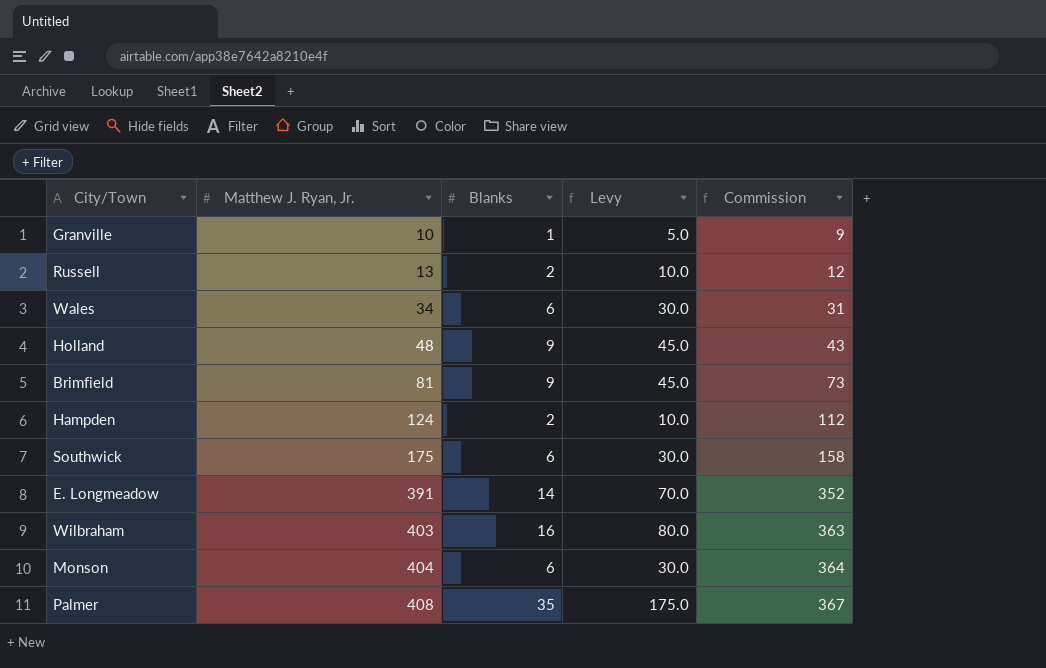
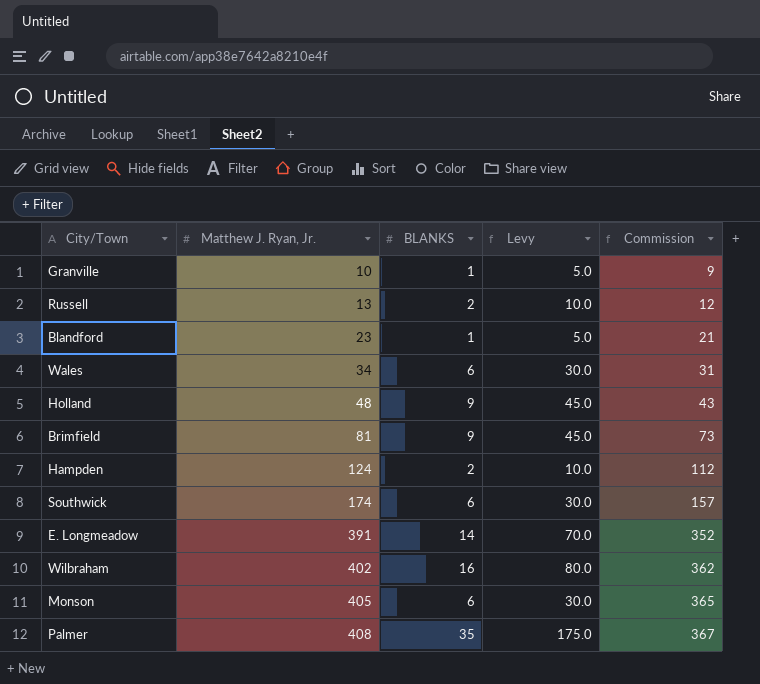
column name: Blanks -> BLANKS
row Blandford: none -> 23 | 1 | 5.0 | 21
Southwick | Matthew J. Ryan, Jr.: 175 -> 174
Southwick | Commission: 158 -> 157
Wilbraham | Matthew J. Ryan, Jr.: 403 -> 402
Wilbraham | Commission: 363 -> 362
Monson | Matthew J. Ryan, Jr.: 404 -> 405
Monson | Commission: 364 -> 365

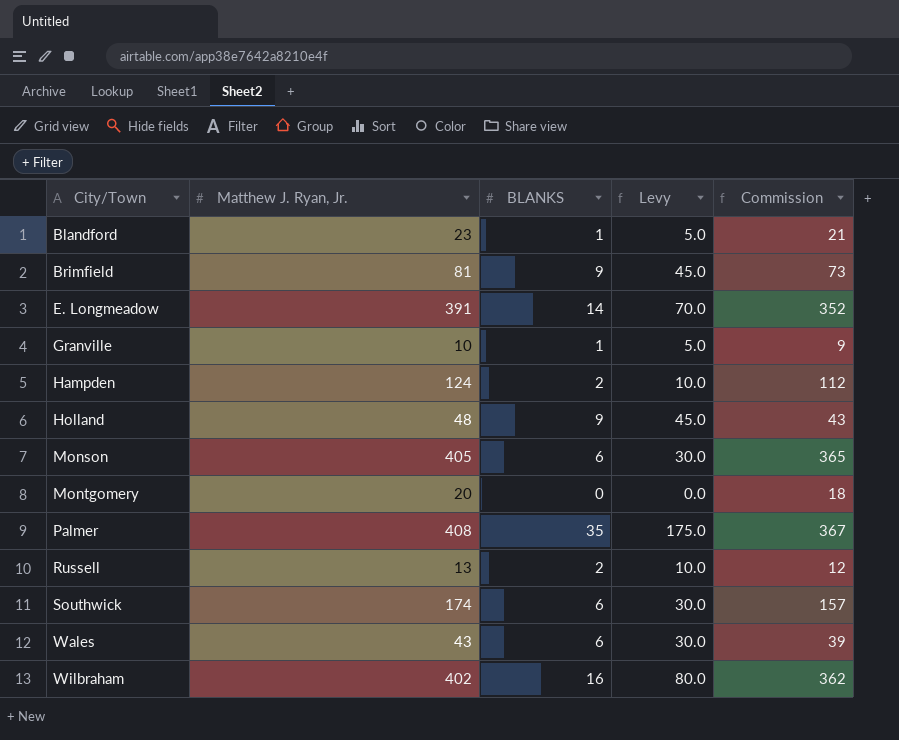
row order: Matthew J. Ryan, Jr. ascending -> City/Town ascending
row Montgomery: none -> 20 | 0 | 0.0 | 18
Wales | Matthew J. Ryan, Jr.: 34 -> 43
Wales | Commission: 31 -> 39

